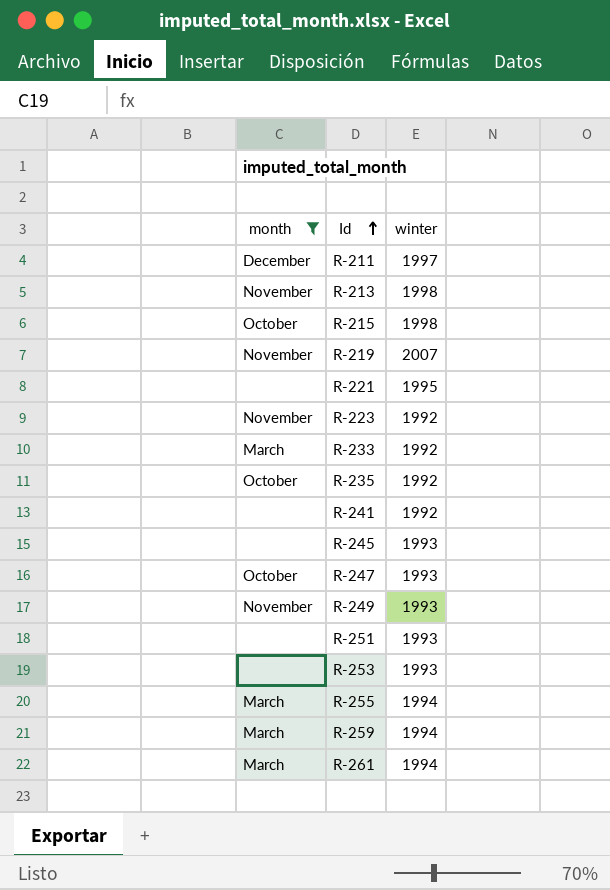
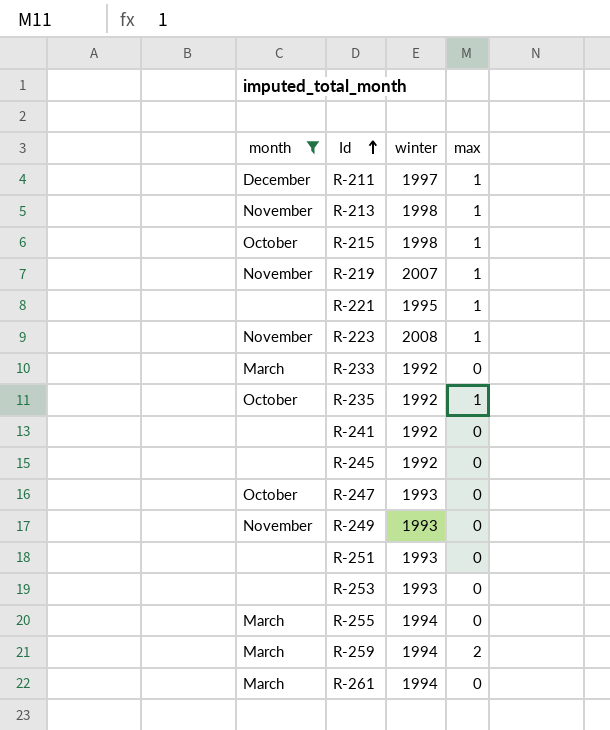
column max | position: none -> 4
R-223 | winter: 1992 -> 2008
R-245 | winter: 1993 -> 1992

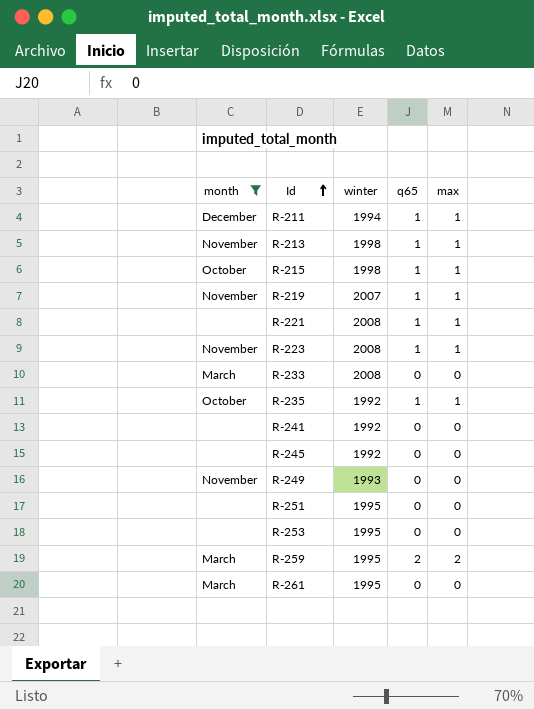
column q65 | position: none -> 4
row R-247: October | 1993 | 0 -> none
row R-255: March | 1994 | 0 -> none
R-211 | winter: 1997 -> 1994
R-221 | winter: 1995 -> 2008
R-233 | winter: 1992 -> 2008
R-251 | winter: 1993 -> 1995
R-253 | winter: 1993 -> 1995
R-259 | winter: 1994 -> 1995
R-261 | winter: 1994 -> 1995

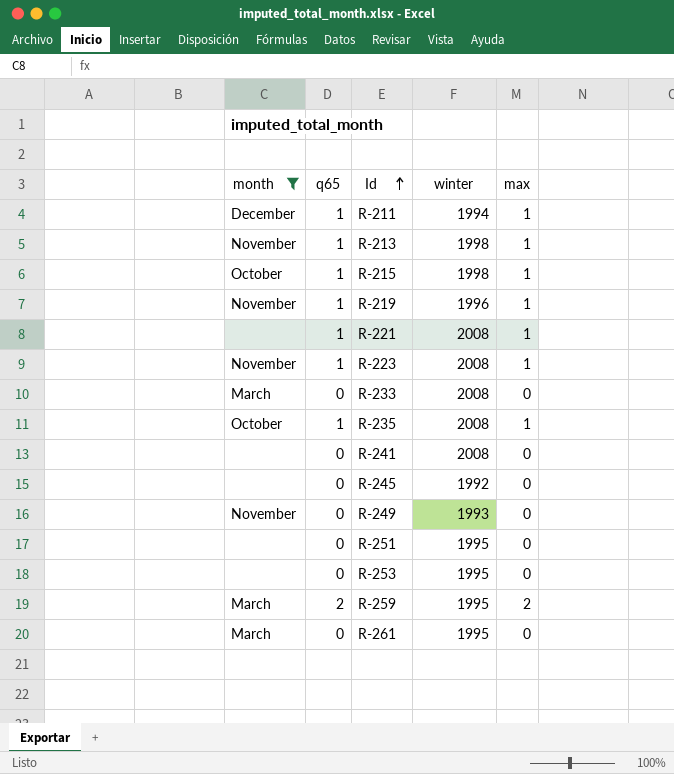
column q65 | position: 4 -> 2
R-219 | winter: 2007 -> 1996
R-235 | winter: 1992 -> 2008
R-241 | winter: 1992 -> 2008

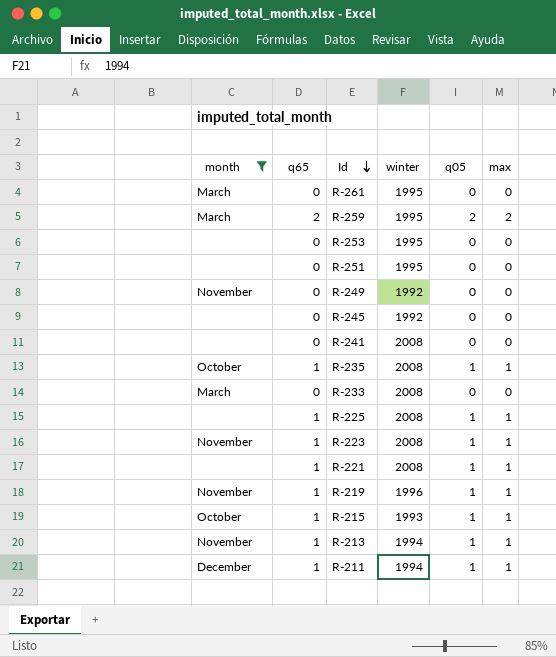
row order: Id ascending -> Id descending
column q05 | position: none -> 5
R-249 | winter: 1993 -> 1992
row R-225: none -> none | 1 | 2008 | 1 | 1
R-215 | winter: 1998 -> 1993
R-213 | winter: 1998 -> 1994

